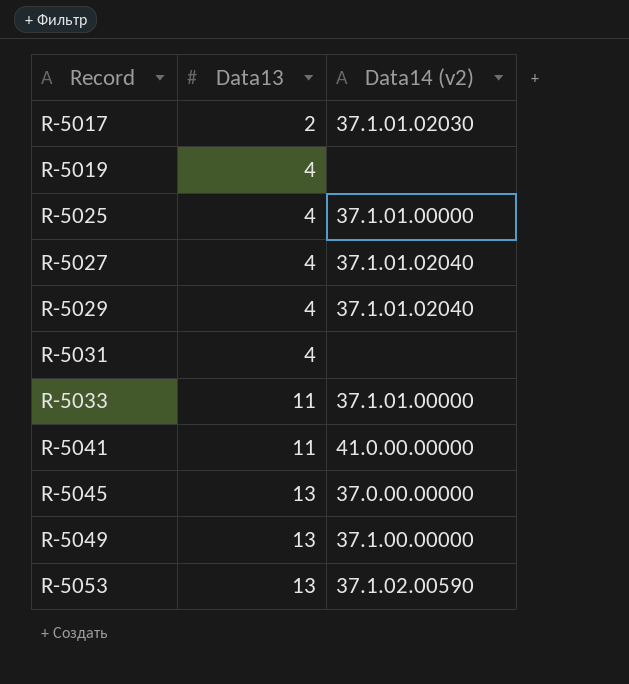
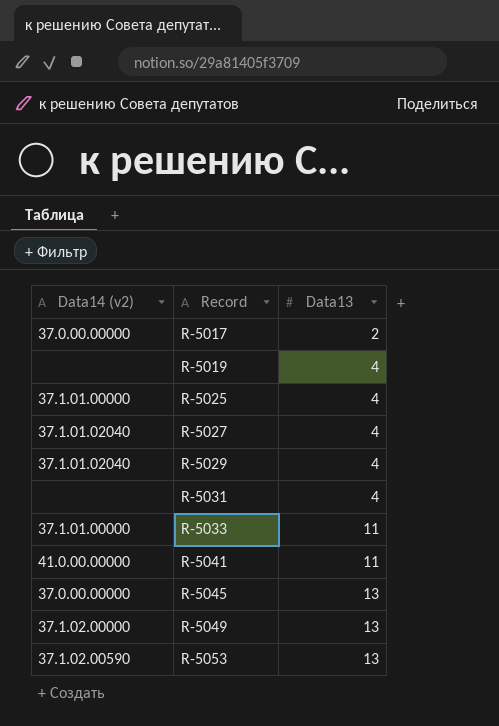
column Data14 (v2) | position: 3 -> 1
R-5017 | Data14 (v2): 37.1.01.02030 -> 37.0.00.00000
R-5049 | Data14 (v2): 37.1.00.00000 -> 37.1.02.00000

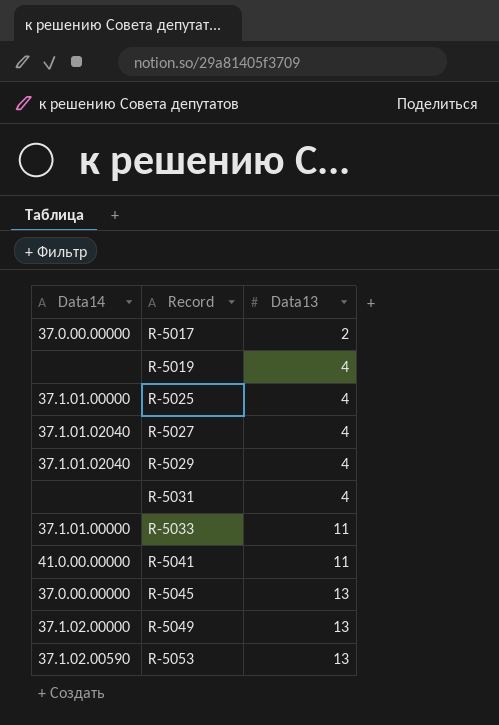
column name: Data14 (v2) -> Data14

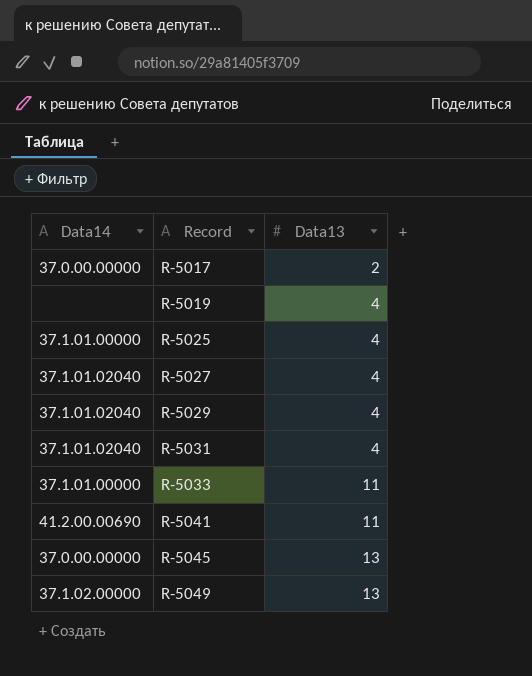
row R-5053: 37.1.02.00590 | 13 -> none
R-5031 | Data14: none -> 37.1.01.02040
R-5041 | Data14: 41.0.00.00000 -> 41.2.00.00690

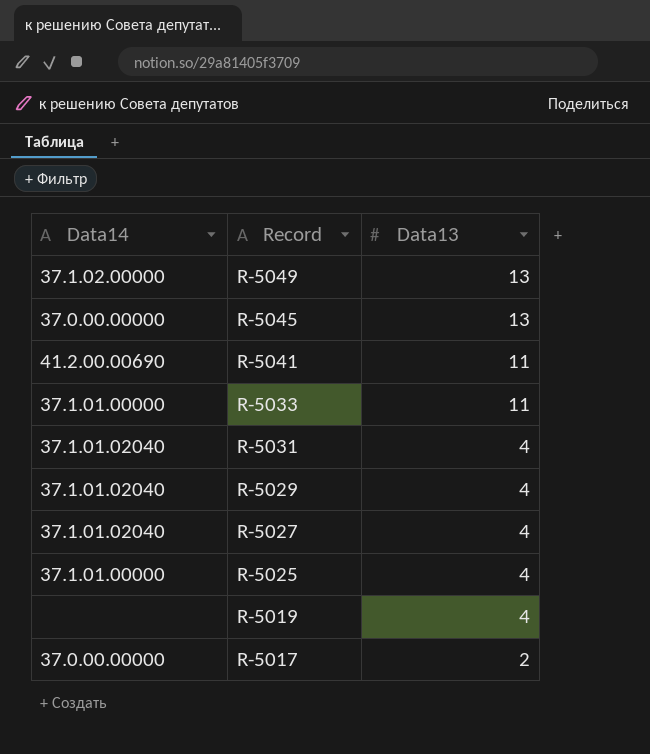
row order: Record ascending -> Record descending

